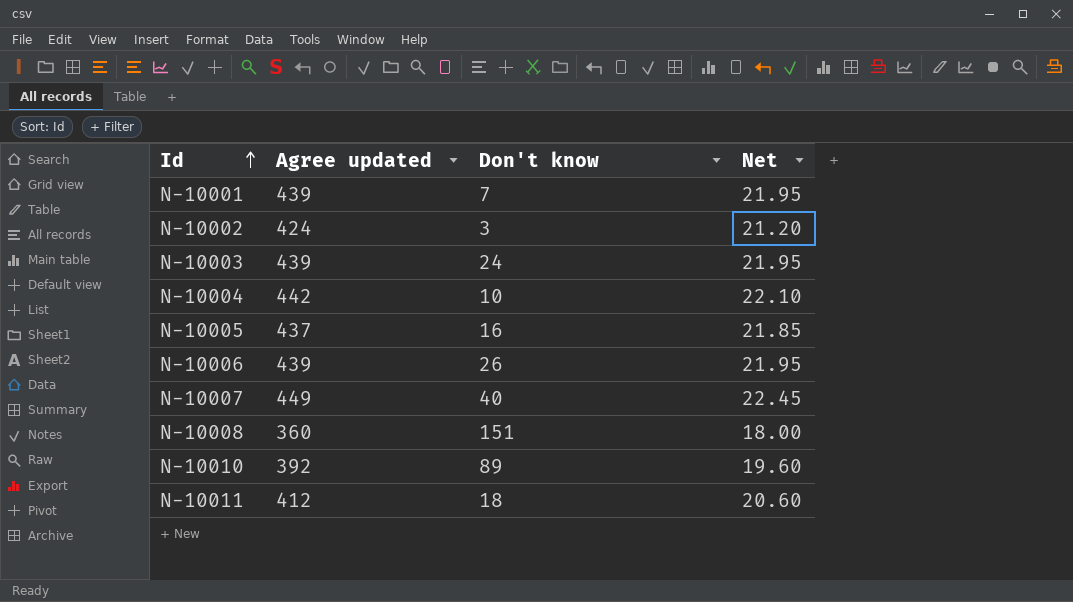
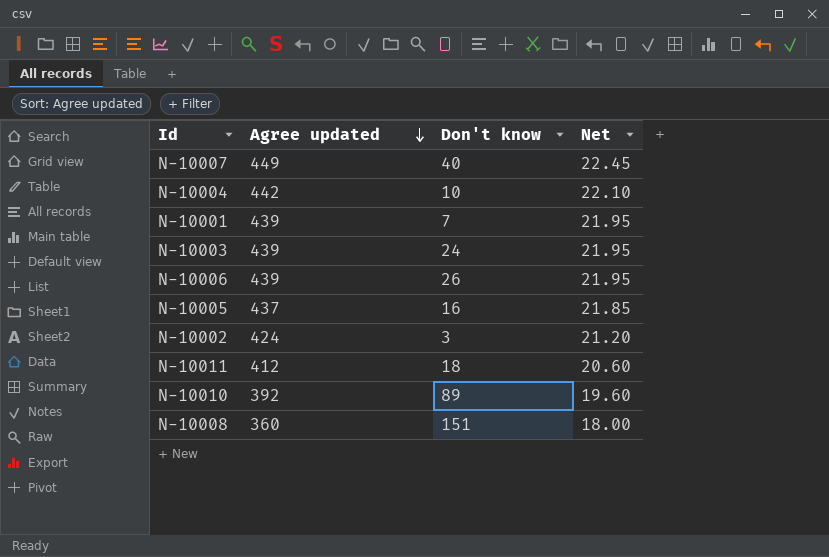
row order: Id ascending -> Agree updated descending

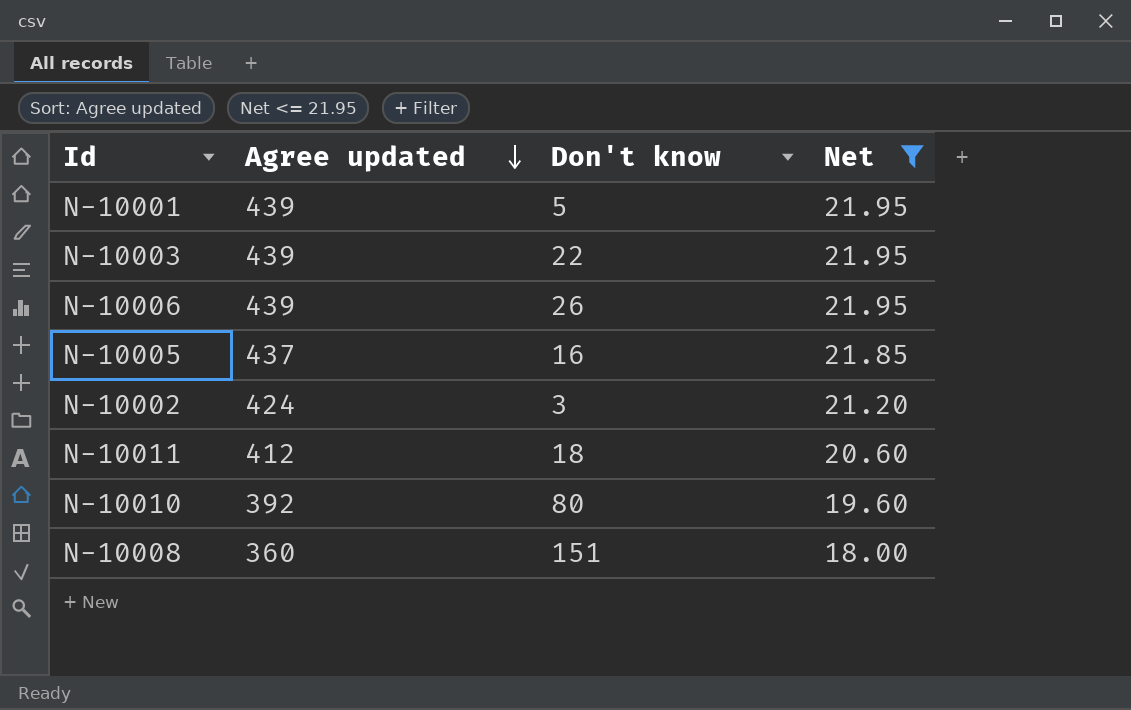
filter: none -> Net <= 21.95
N-10001 | Don't know: 7 -> 5
N-10003 | Don't know: 24 -> 22
N-10010 | Don't know: 89 -> 80

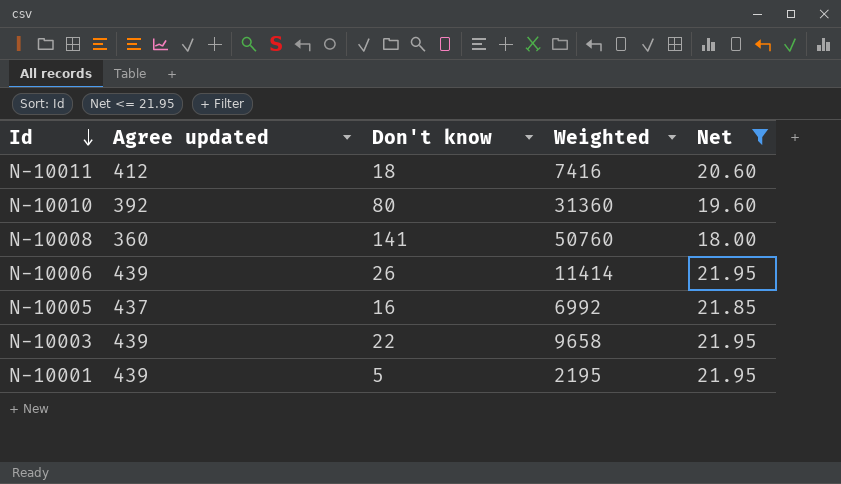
row order: Agree updated descending -> Id descending
column Weighted | formula: none -> [Agree updated] * [Don't know]
row N-10002: 424 | 3 | 21.20 -> none
N-10008 | Don't know: 151 -> 141

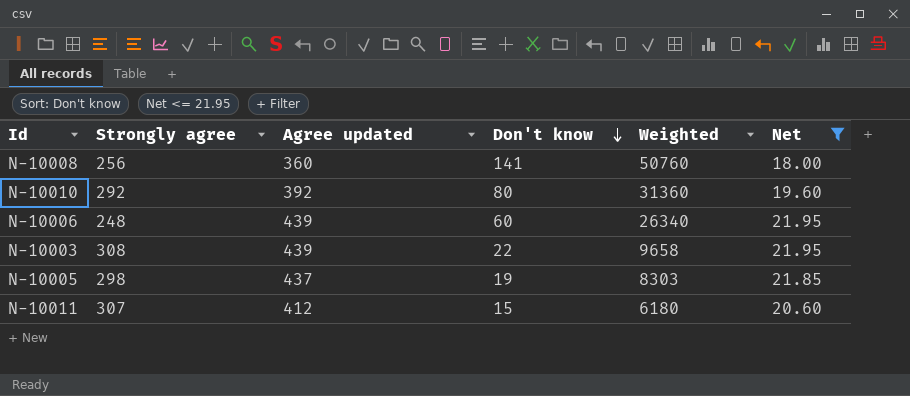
row order: Id descending -> Don't know descending
column Strongly agree | position: none -> 2
row N-10001: 439 | 5 | 2195 | 21.95 -> none
N-10006 | Don't know: 26 -> 60
N-10006 | Weighted: 11414 -> 26340
N-10005 | Don't know: 16 -> 19
N-10005 | Weighted: 6992 -> 8303
N-10011 | Don't know: 18 -> 15
N-10011 | Weighted: 7416 -> 6180

